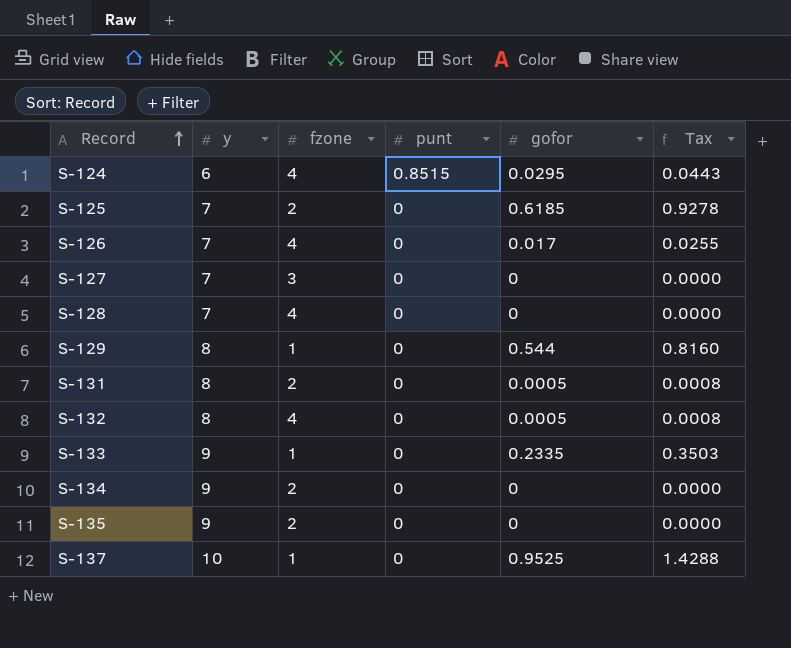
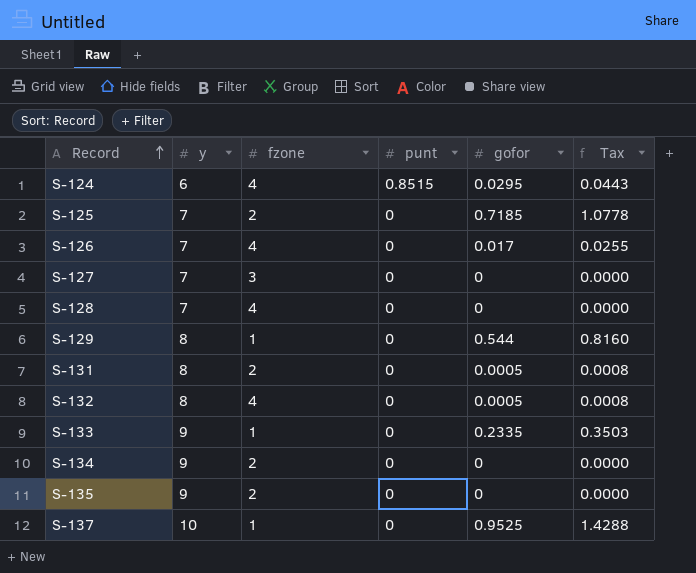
S-125 | gofor: 0.6185 -> 0.7185
S-125 | Tax: 0.9278 -> 1.0778

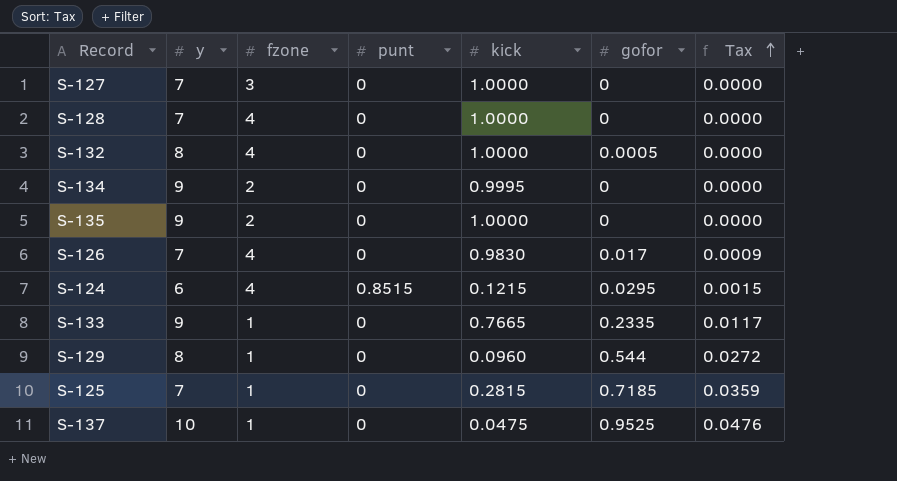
row order: Record ascending -> Tax ascending
column kick | position: none -> 5
column Tax | formula: [gofor] * 1.5 -> [gofor] * 0.05
row S-131: 8 | 2 | 0 | 0.0005 | 0.0008 -> none
S-125 | fzone: 2 -> 1

